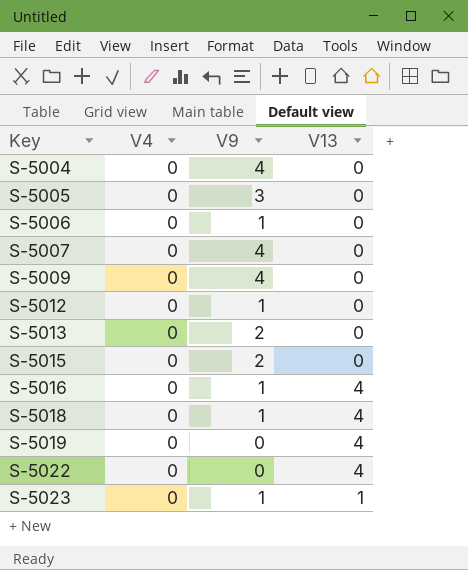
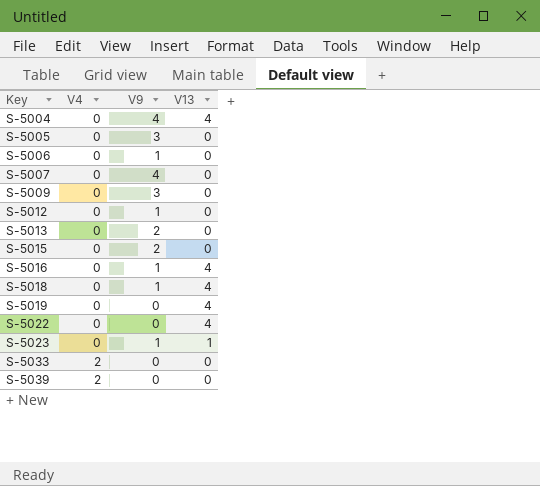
S-5004 | V13: 0 -> 4
S-5009 | V9: 4 -> 3
row S-5033: none -> 2 | 0 | 0
row S-5039: none -> 2 | 0 | 0

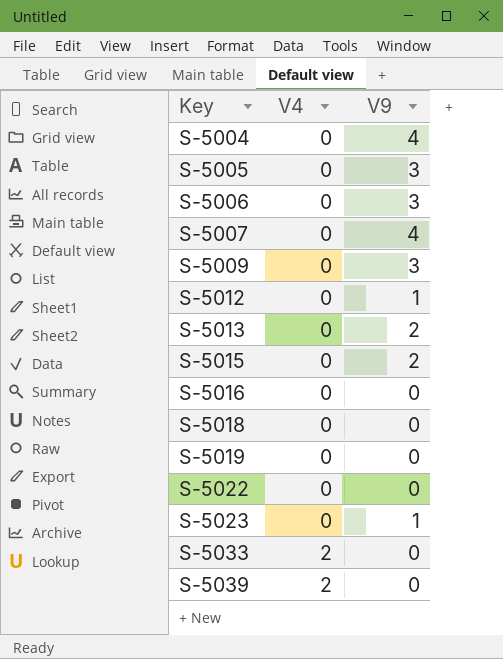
column V13 | position: 4 -> none
S-5006 | V9: 1 -> 3
S-5016 | V9: 1 -> 0
S-5018 | V9: 1 -> 0

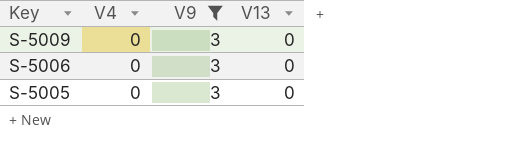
filter: none -> V9 = 3
row order: Key ascending -> Key descending
column V13 | position: none -> 4

